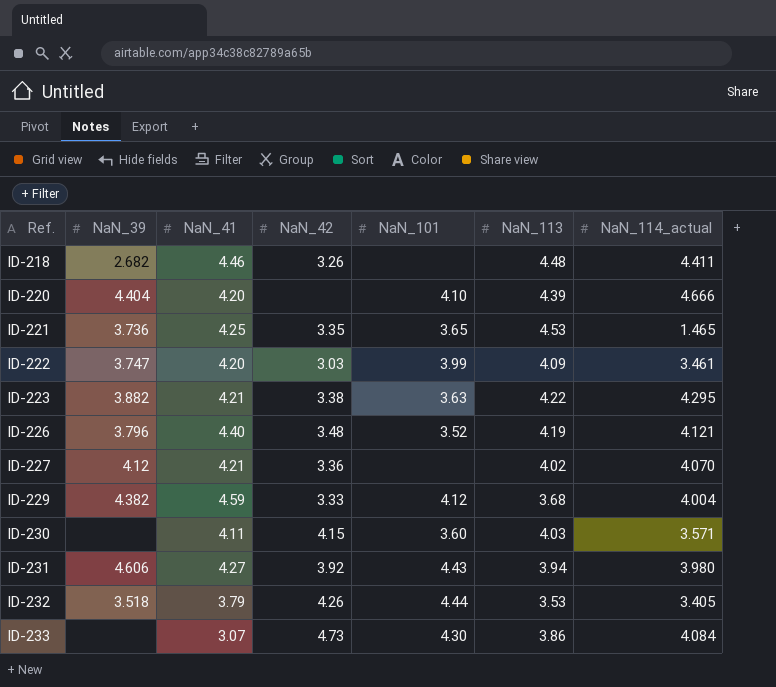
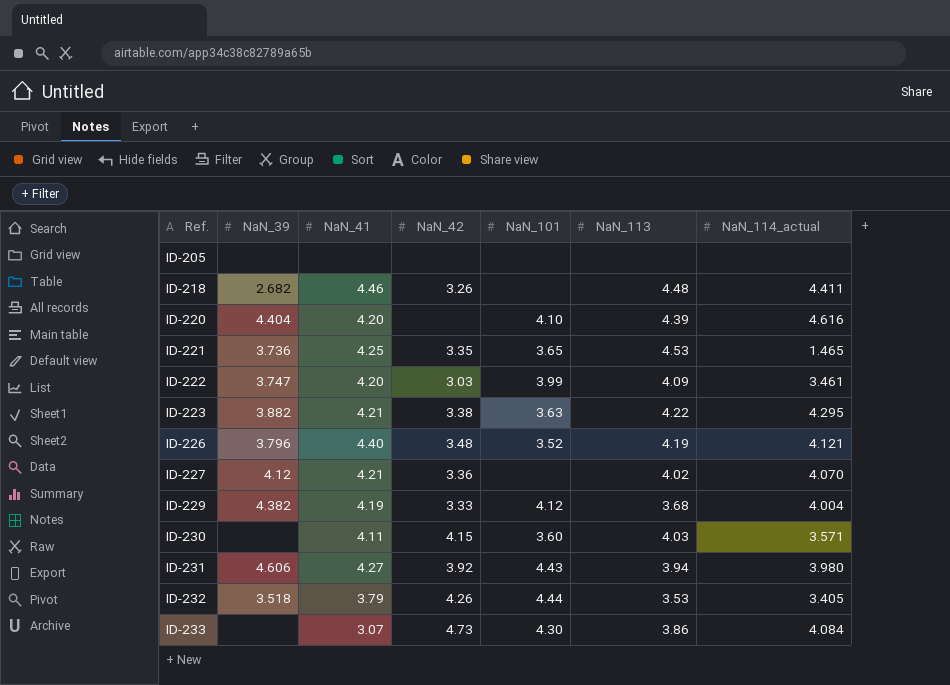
row ID-205: none -> none | none | none | none | none | none
ID-220 | NaN_114_actual: 4.666 -> 4.616
ID-229 | NaN_41: 4.59 -> 4.19

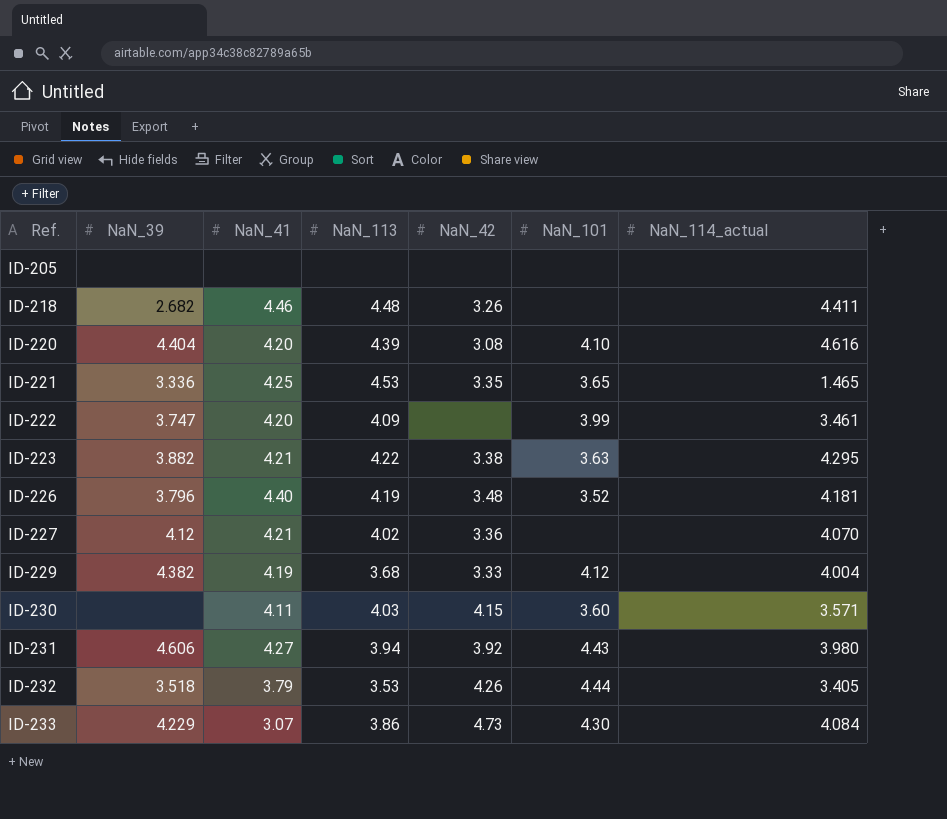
column NaN_113 | position: 6 -> 4
ID-220 | NaN_42: none -> 3.08
ID-221 | NaN_39: 3.736 -> 3.336
ID-222 | NaN_42: 3.03 -> none
ID-226 | NaN_114_actual: 4.121 -> 4.181
ID-233 | NaN_39: none -> 4.229

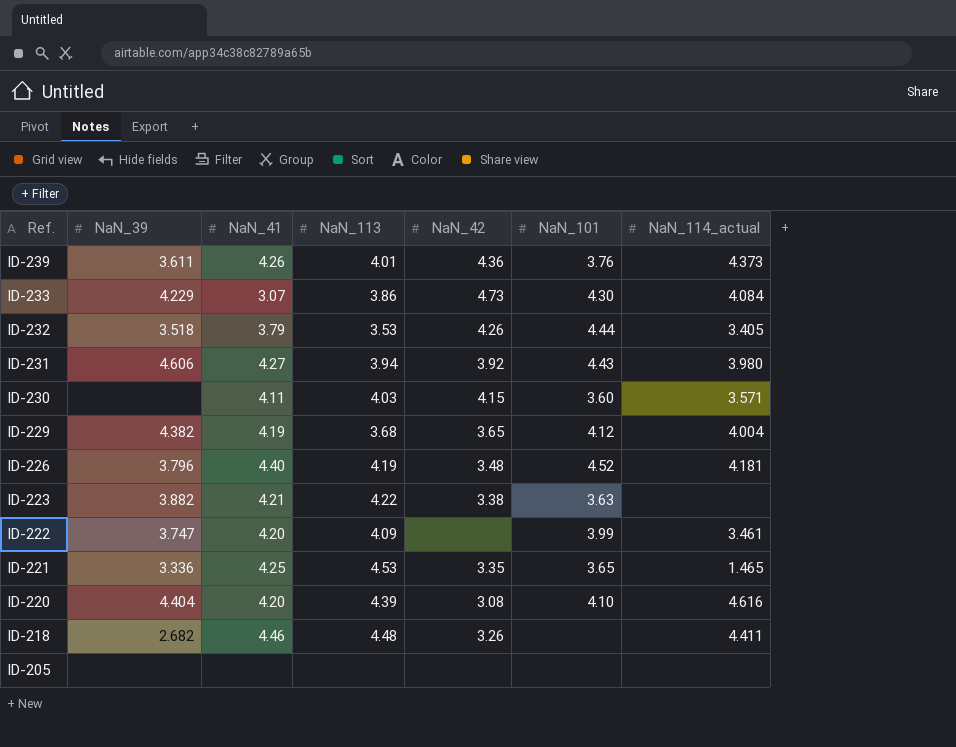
row order: Ref. ascending -> Ref. descending
row ID-227: 4.12 | 4.21 | 4.02 | 3.36 | none | 4.070 -> none
row ID-239: none -> 3.611 | 4.26 | 4.01 | 4.36 | 3.76 | 4.373
ID-229 | NaN_42: 3.33 -> 3.65
ID-226 | NaN_101: 3.52 -> 4.52
ID-223 | NaN_114_actual: 4.295 -> none

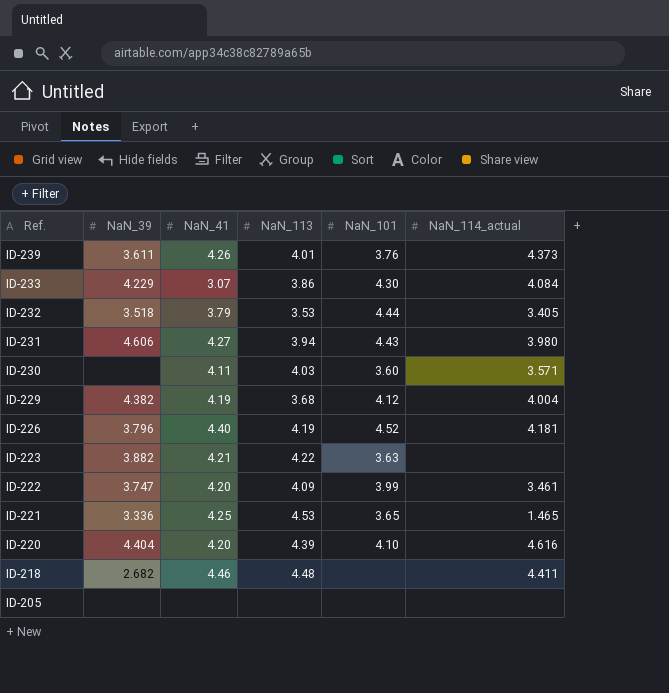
column NaN_42 | position: 5 -> none

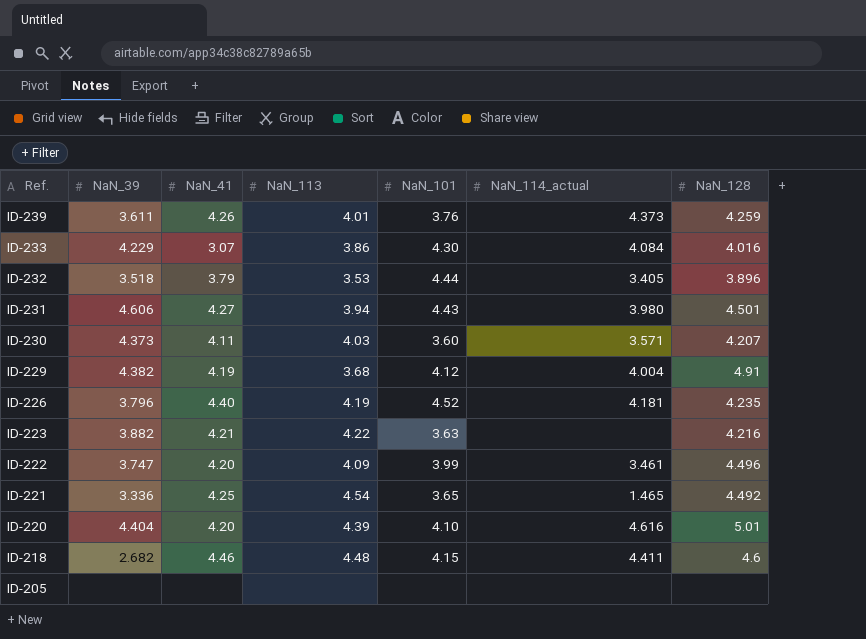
column NaN_128 | position: none -> 7
ID-230 | NaN_39: none -> 4.373
ID-221 | NaN_113: 4.53 -> 4.54
ID-218 | NaN_101: none -> 4.15

